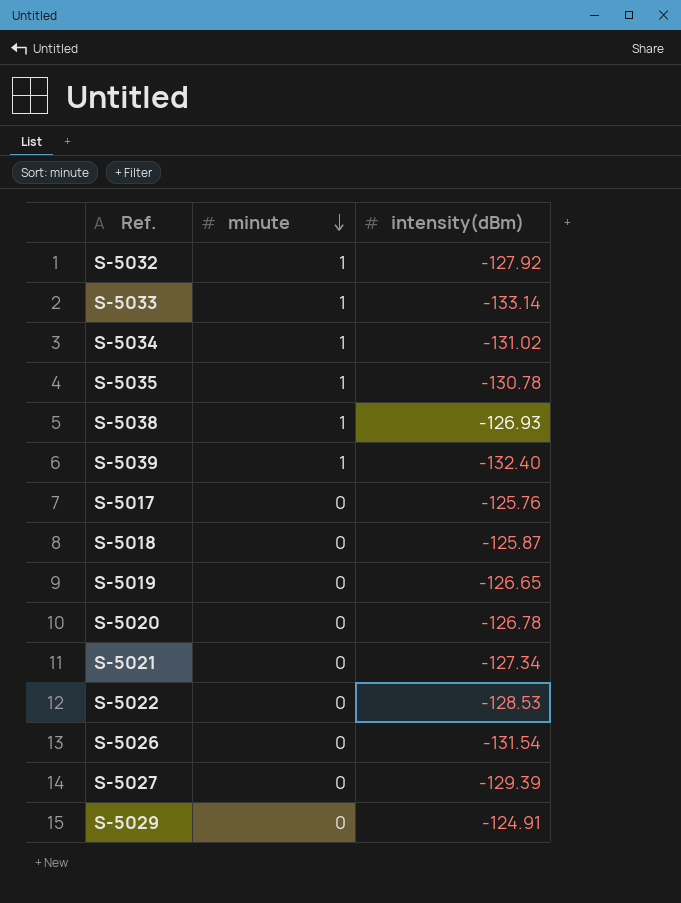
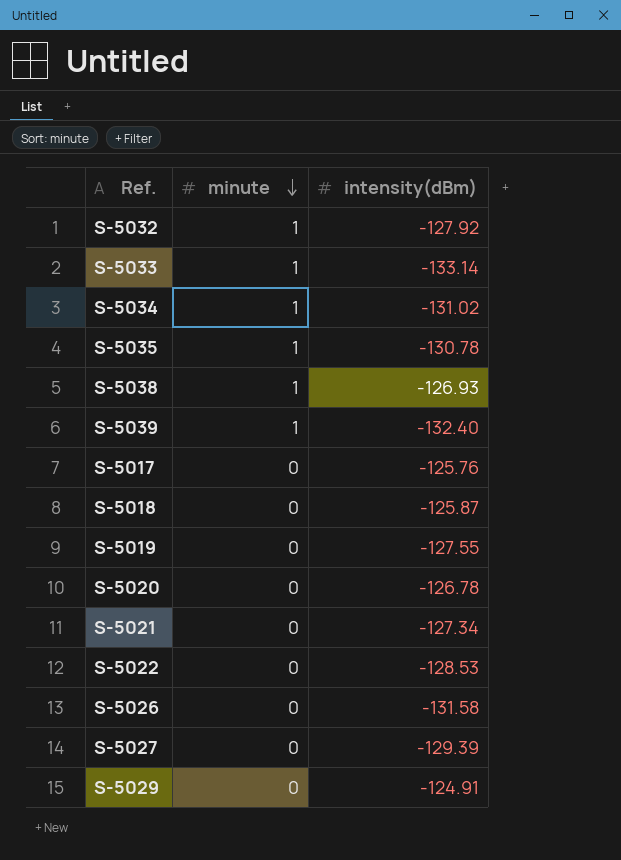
S-5019 | intensity(dBm): -126.65 -> -127.55
S-5026 | intensity(dBm): -131.54 -> -131.58

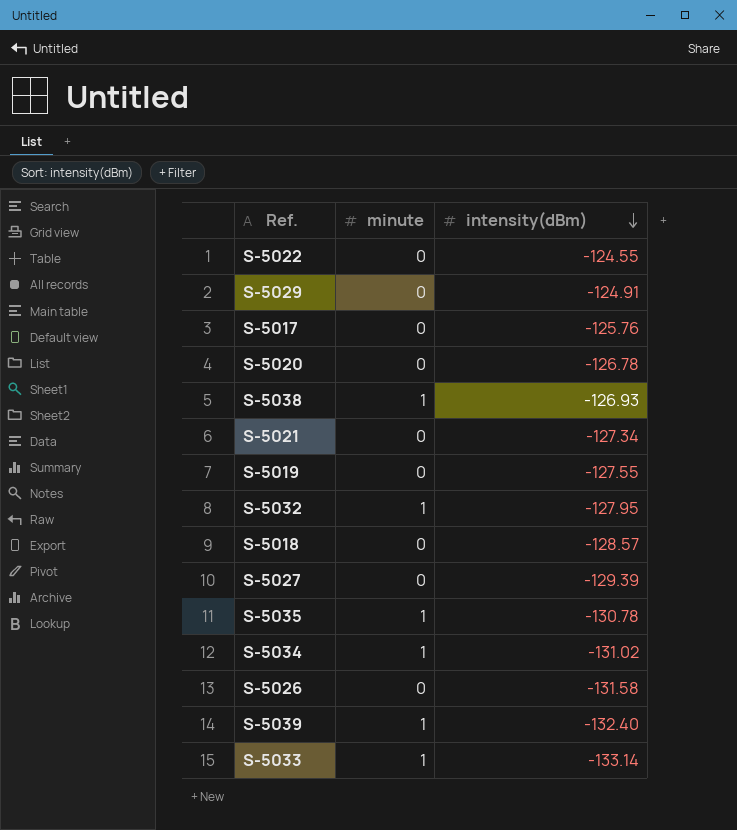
row order: minute descending -> intensity(dBm) descending
S-5022 | intensity(dBm): -128.53 -> -124.55
S-5032 | intensity(dBm): -127.92 -> -127.95
S-5018 | intensity(dBm): -125.87 -> -128.57

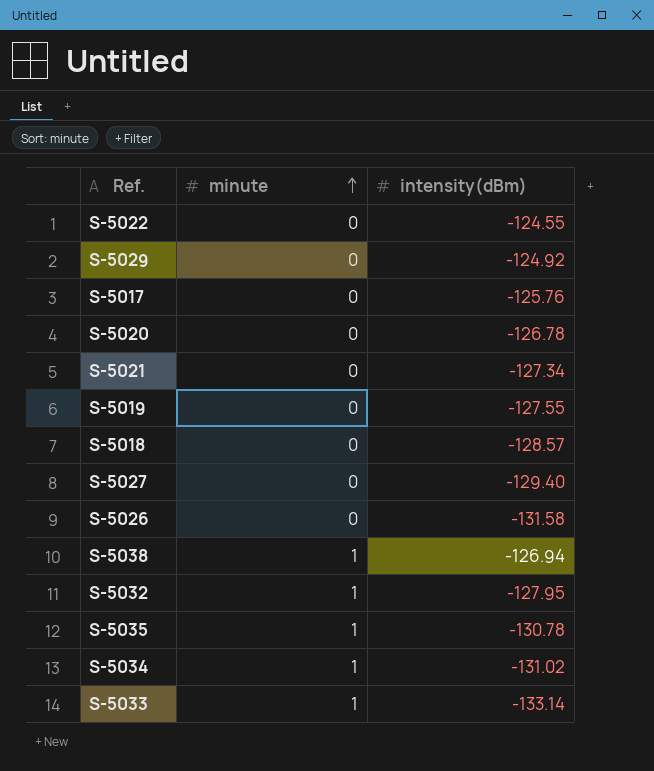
row order: intensity(dBm) descending -> minute ascending
row S-5039: 1 | -132.40 -> none
S-5029 | intensity(dBm): -124.91 -> -124.92
S-5027 | intensity(dBm): -129.39 -> -129.40
S-5038 | intensity(dBm): -126.93 -> -126.94

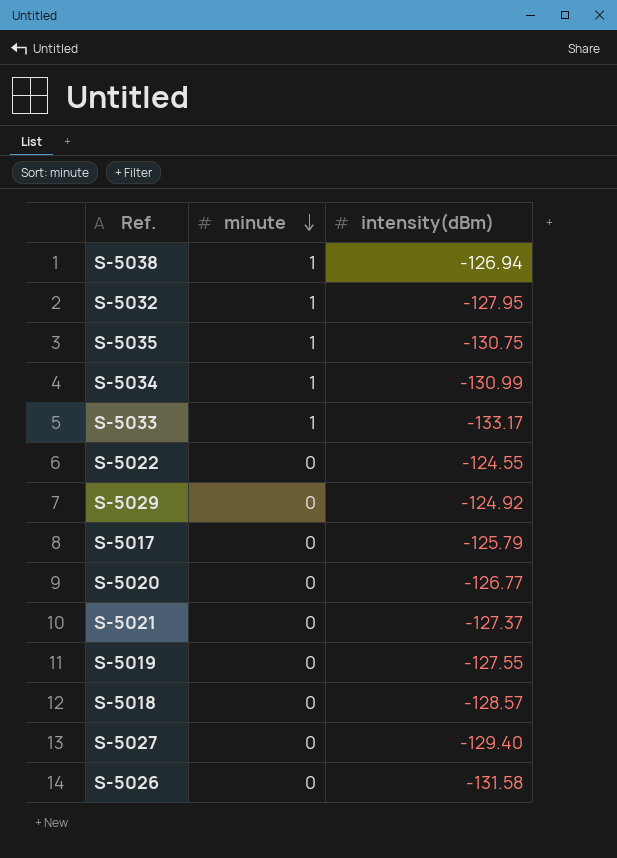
row order: minute ascending -> minute descending
S-5035 | intensity(dBm): -130.78 -> -130.75
S-5034 | intensity(dBm): -131.02 -> -130.99
S-5033 | intensity(dBm): -133.14 -> -133.17
S-5017 | intensity(dBm): -125.76 -> -125.79
S-5020 | intensity(dBm): -126.78 -> -126.77
S-5021 | intensity(dBm): -127.34 -> -127.37

